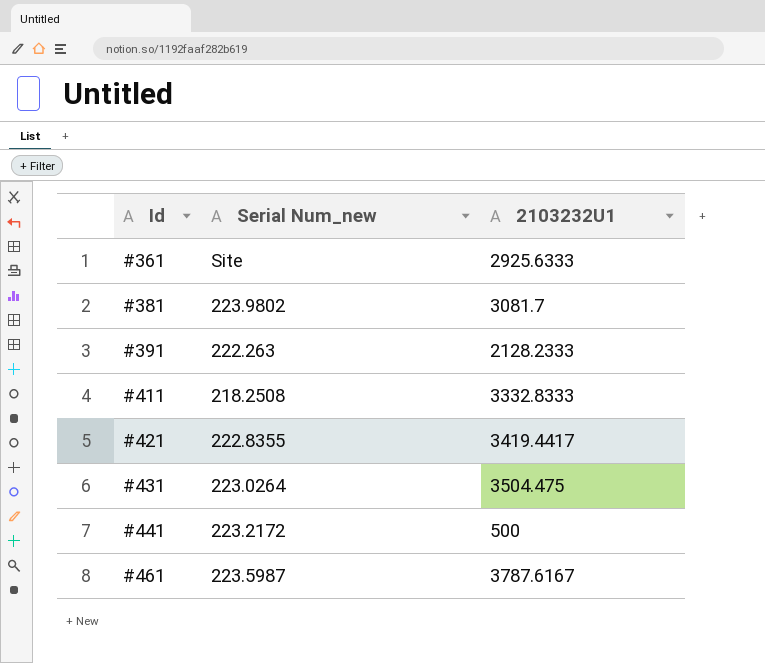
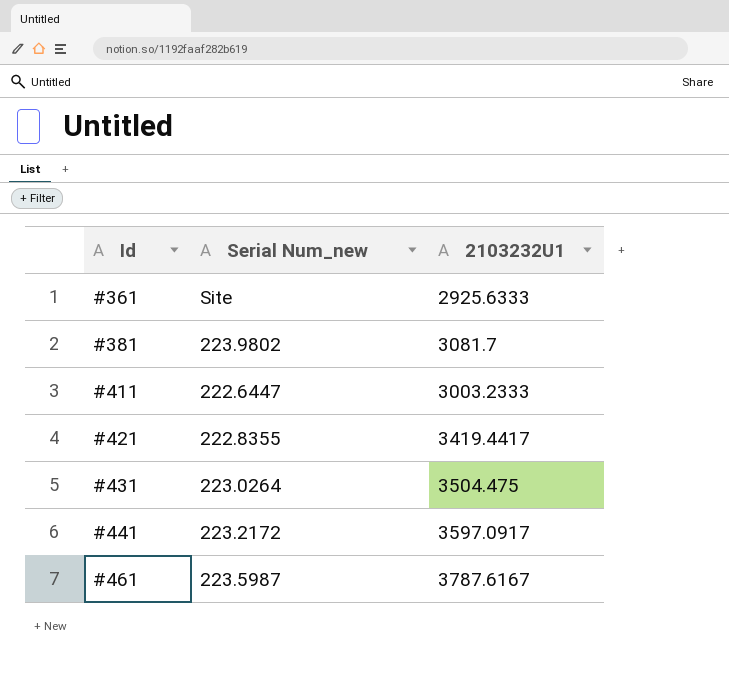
row #391: 222.263 | 2128.2333 -> none
#411 | Serial Num_new: 218.2508 -> 222.6447
#411 | 2103232U1: 3332.8333 -> 3003.2333
#441 | 2103232U1: 500 -> 3597.0917

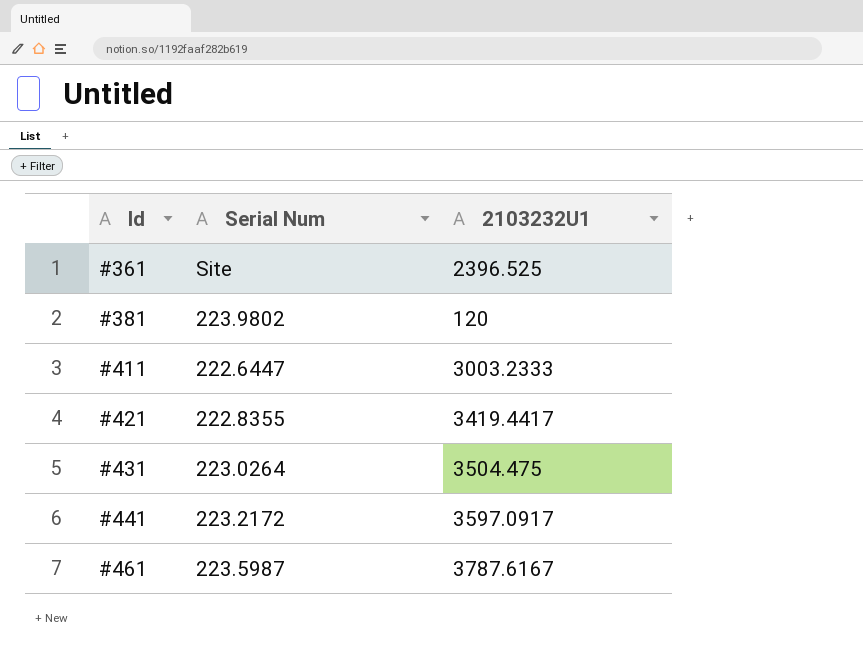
column name: Serial Num_new -> Serial Num
#361 | 2103232U1: 2925.6333 -> 2396.525
#381 | 2103232U1: 3081.7 -> 120

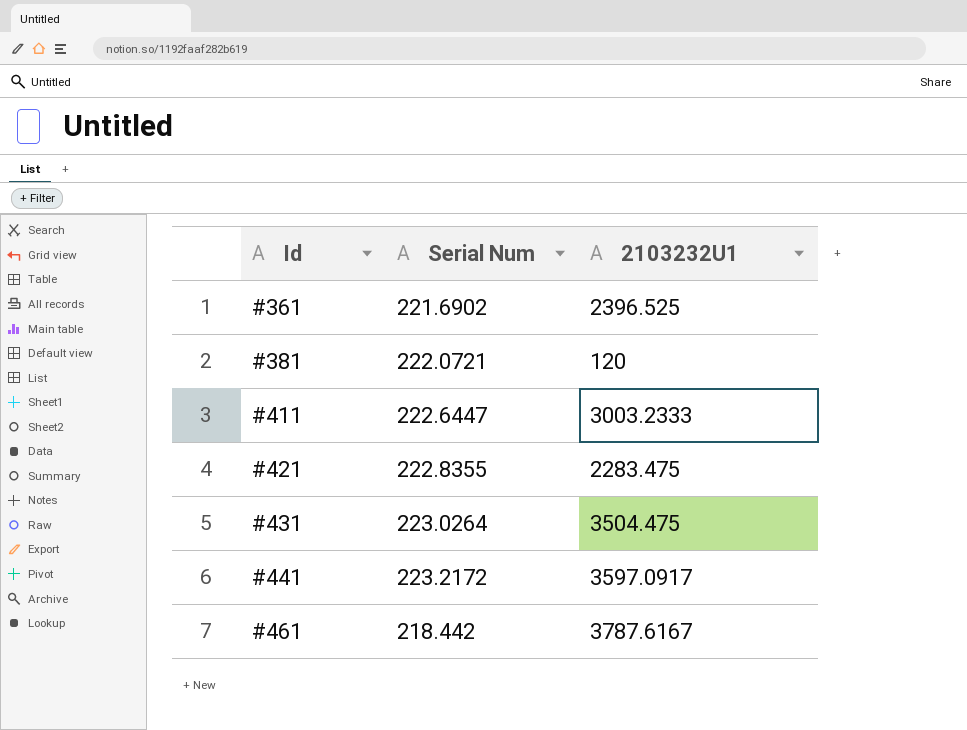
#361 | Serial Num: Site -> 221.6902
#381 | Serial Num: 223.9802 -> 222.0721
#421 | 2103232U1: 3419.4417 -> 2283.475
#461 | Serial Num: 223.5987 -> 218.442

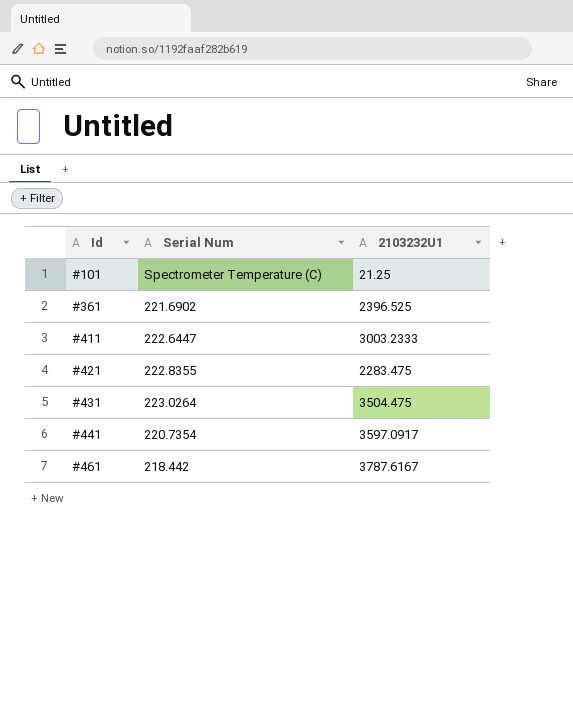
row #381: 222.0721 | 120 -> none
row #101: none -> Spectrometer Temperature (C) | 21.25
#441 | Serial Num: 223.2172 -> 220.7354

